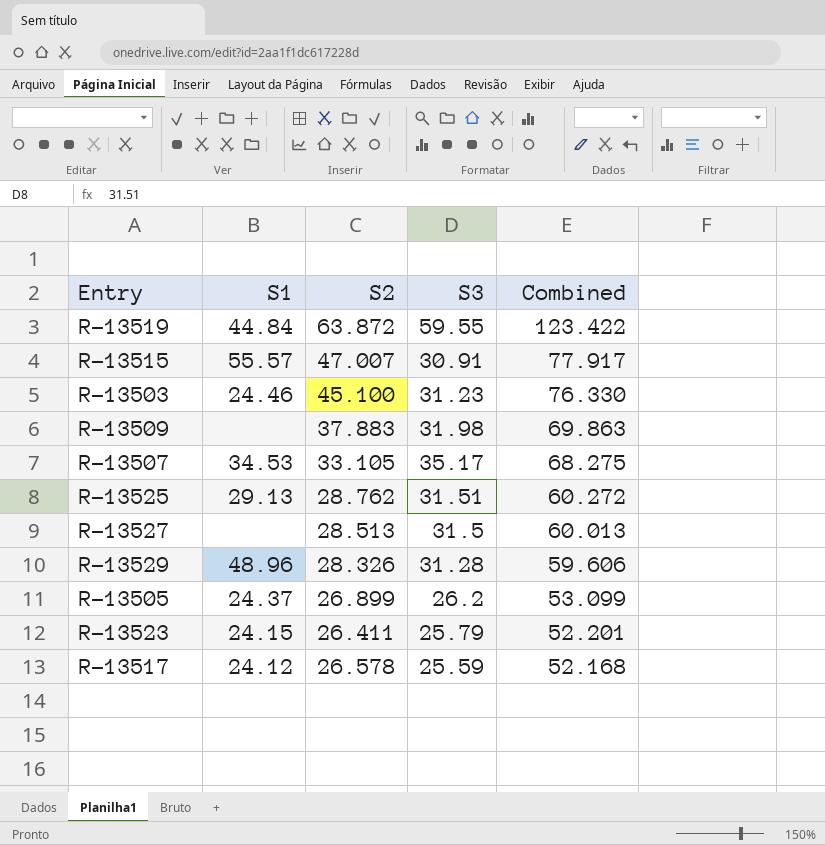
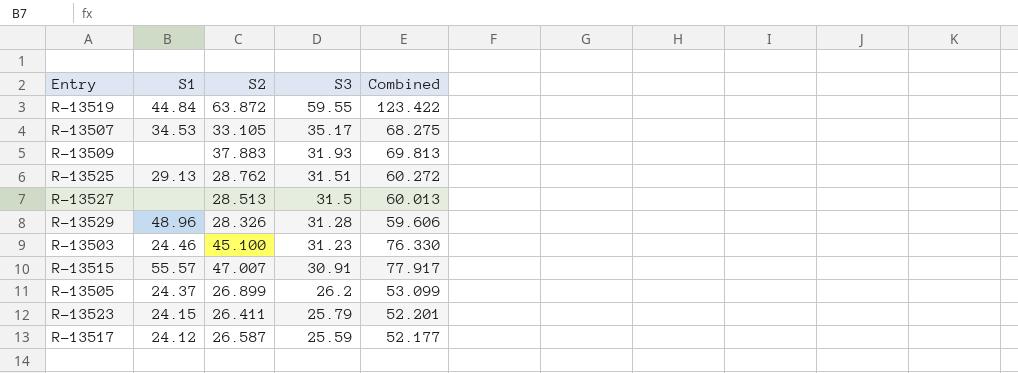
row order: Combined descending -> S3 descending
R-13509 | S3: 31.98 -> 31.93
R-13509 | Combined: 69.863 -> 69.813
R-13517 | S2: 26.578 -> 26.587
R-13517 | Combined: 52.168 -> 52.177

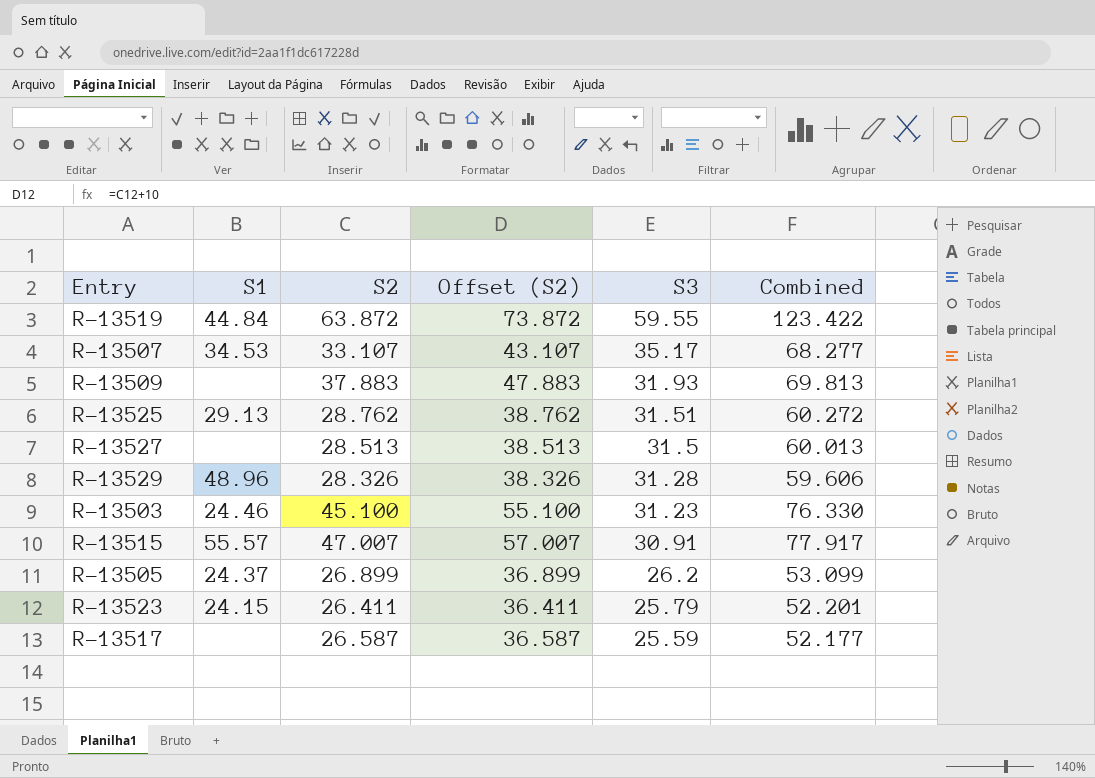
column Offset (S2) | formula: none -> [S2] + 10
R-13507 | S2: 33.105 -> 33.107
R-13507 | Combined: 68.275 -> 68.277
R-13517 | S1: 24.12 -> none

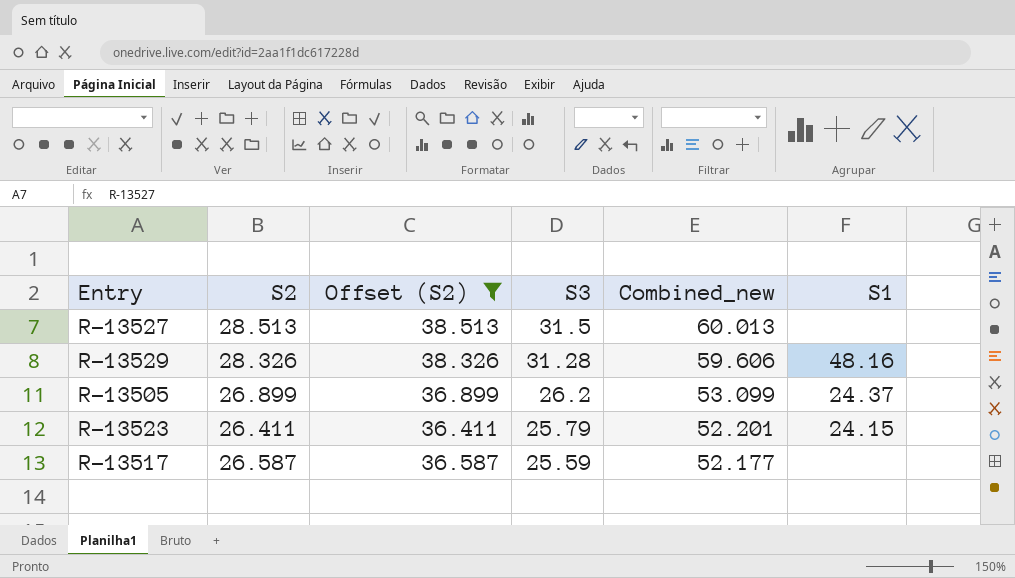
filter: none -> Offset (S2) <= 38.513
column name: Combined -> Combined_new
column S1 | position: 2 -> 6
R-13529 | S1: 48.96 -> 48.16

